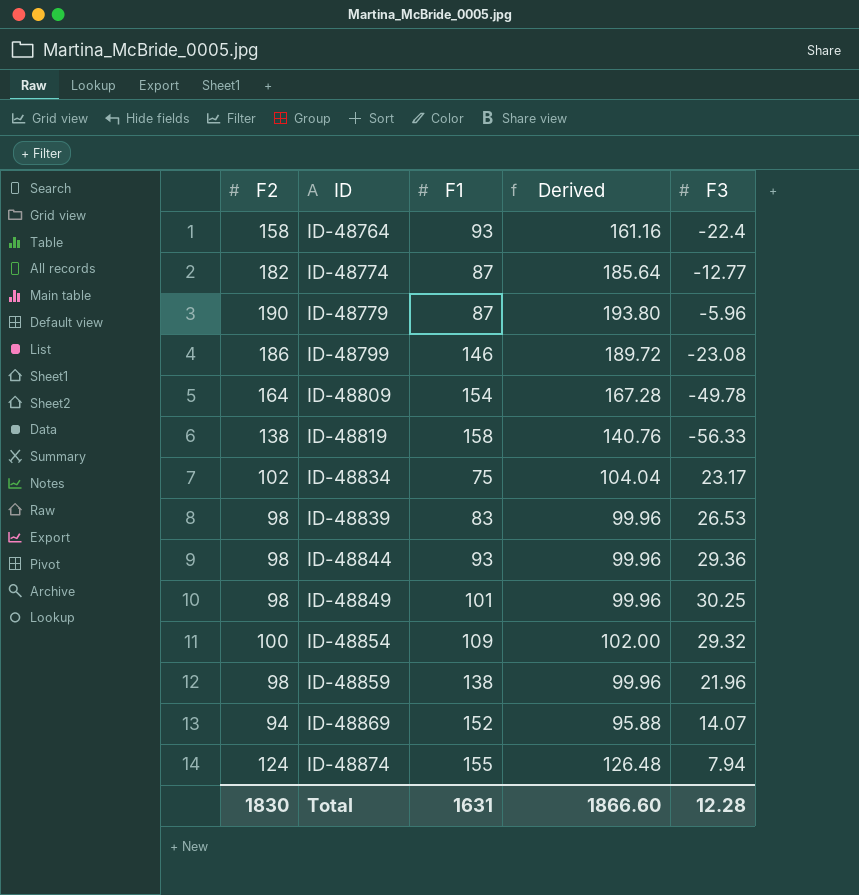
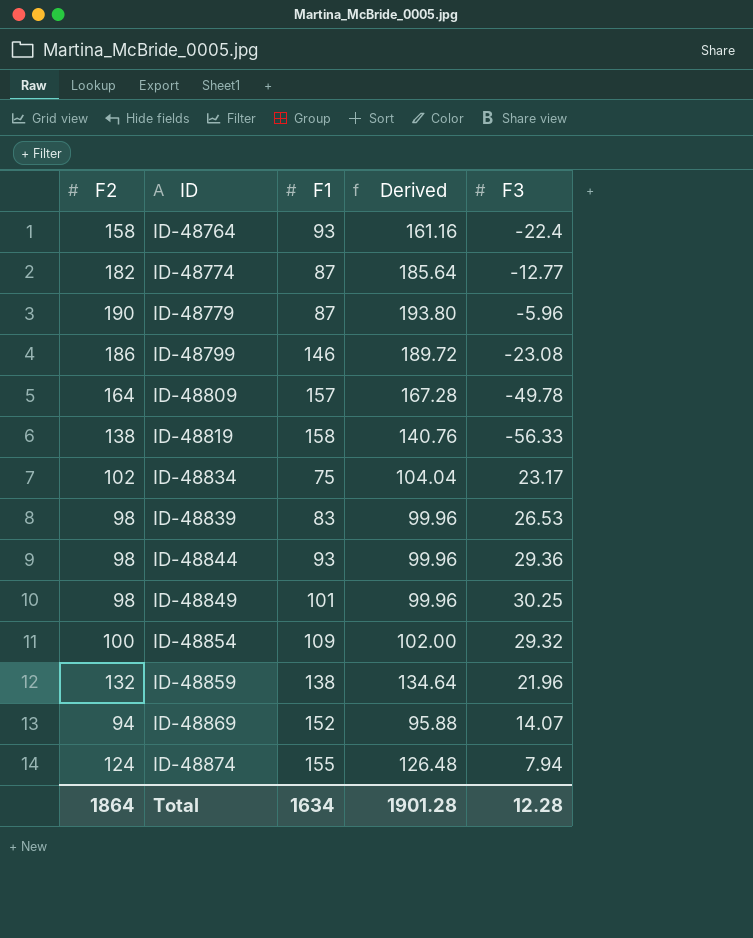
ID-48809 | F1: 154 -> 157
ID-48859 | F2: 98 -> 132
ID-48859 | Derived: 99.96 -> 134.64
Total | F2: 1830 -> 1864
Total | F1: 1631 -> 1634
Total | Derived: 1866.60 -> 1901.28

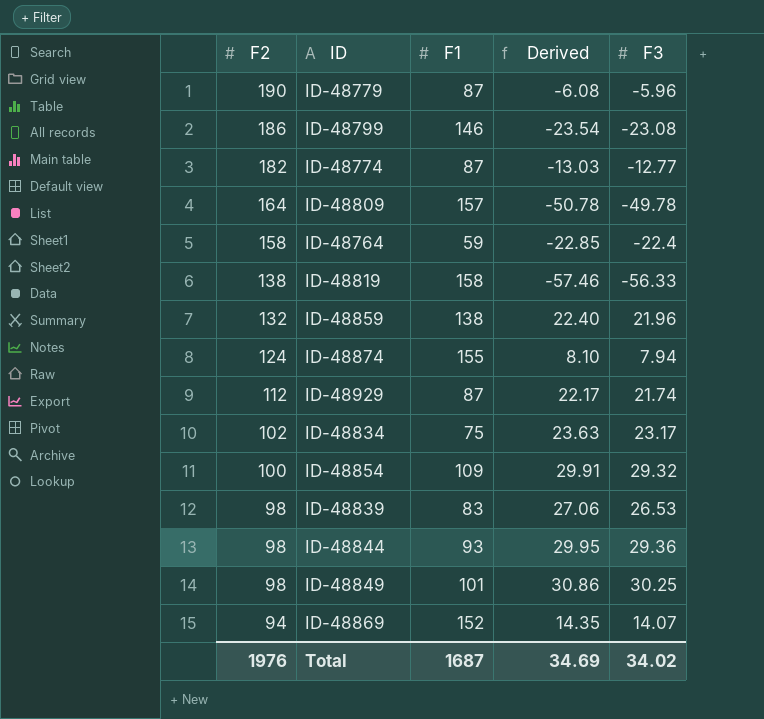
row order: ID ascending -> F2 descending
column Derived | formula: [F2] * 1.02 -> [F3] * 1.02
ID-48764 | F1: 93 -> 59
row ID-48929: none -> 112 | 87 | 22.17 | 21.74
Total | F2: 1864 -> 1976
Total | F1: 1634 -> 1687
Total | Derived: 1901.28 -> 34.69
Total | F3: 12.28 -> 34.02

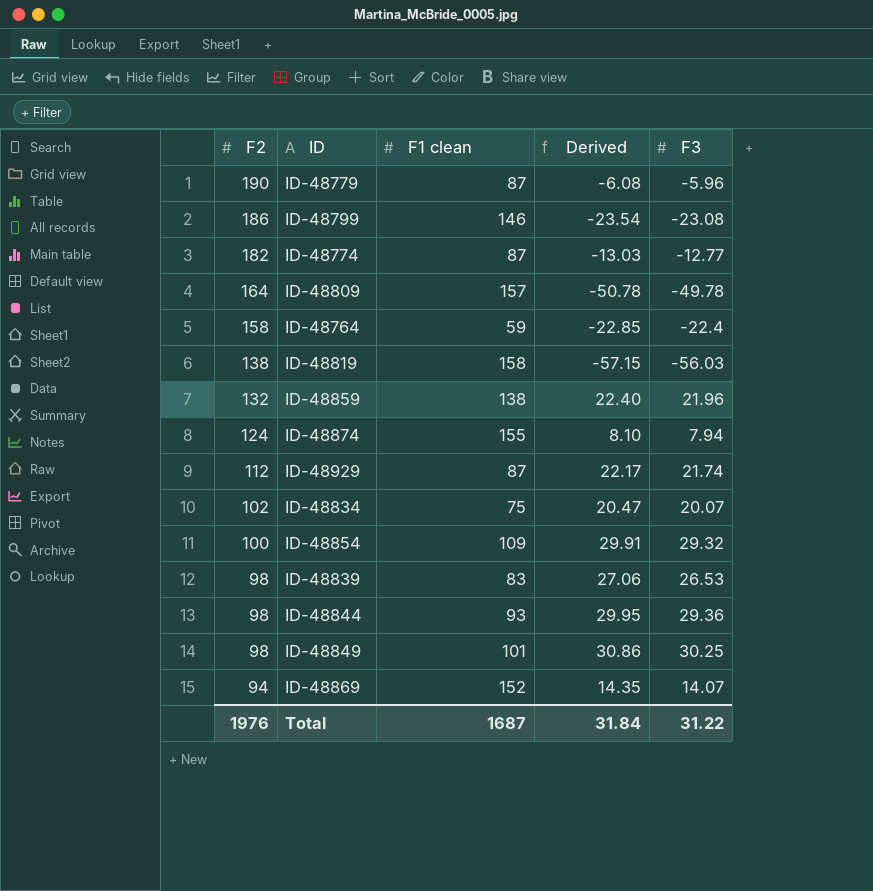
column name: F1 -> F1 clean
ID-48819 | Derived: -57.46 -> -57.15
ID-48819 | F3: -56.33 -> -56.03
ID-48834 | Derived: 23.63 -> 20.47
ID-48834 | F3: 23.17 -> 20.07
Total | Derived: 34.69 -> 31.84
Total | F3: 34.02 -> 31.22

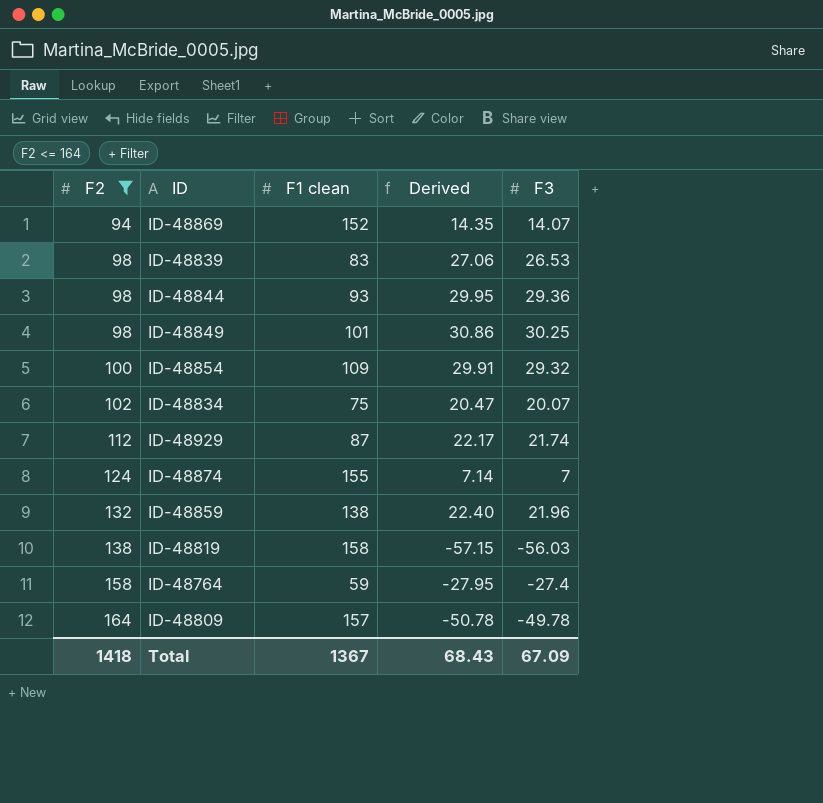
filter: none -> F2 <= 164
row order: F2 descending -> F2 ascending
ID-48874 | Derived: 8.10 -> 7.14
ID-48874 | F3: 7.94 -> 7
ID-48764 | Derived: -22.85 -> -27.95
ID-48764 | F3: -22.4 -> -27.4
Total | F2: 1976 -> 1418
Total | F1 clean: 1687 -> 1367
Total | Derived: 31.84 -> 68.43
Total | F3: 31.22 -> 67.09

